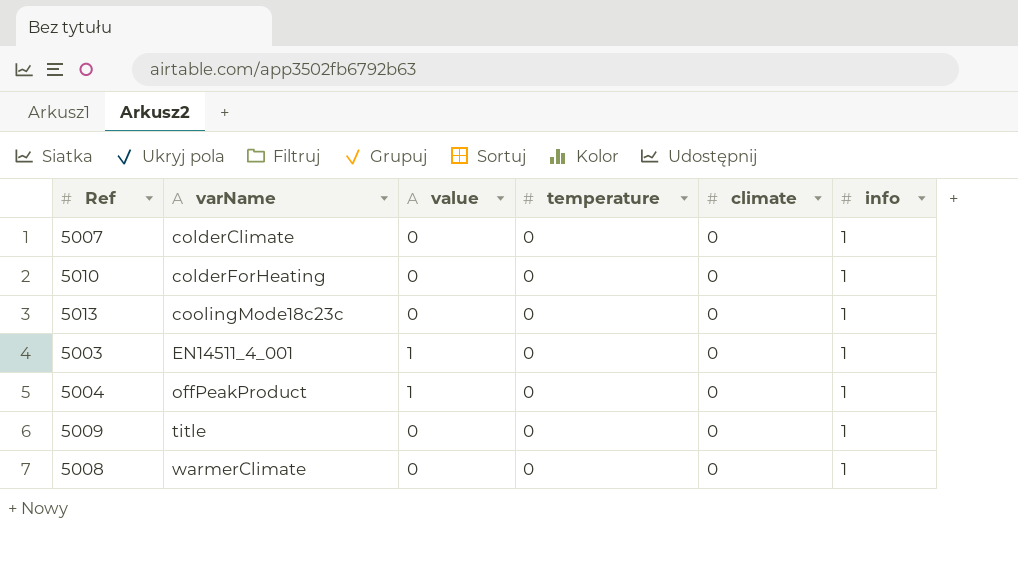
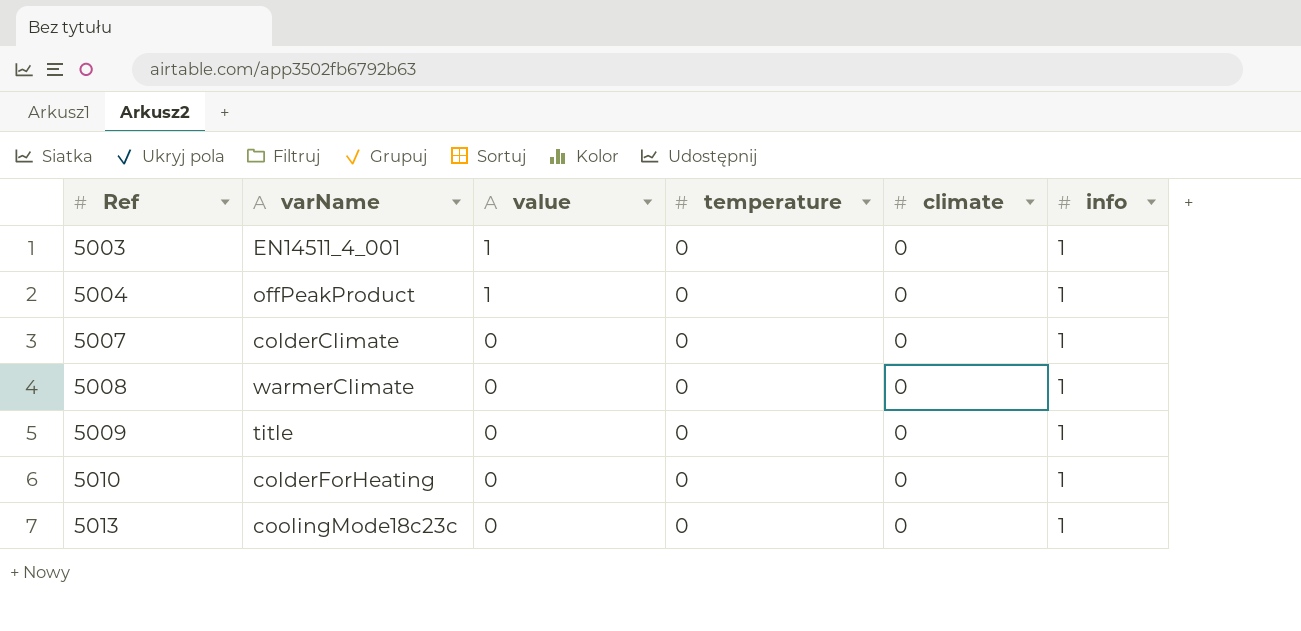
row order: varName ascending -> Ref ascending

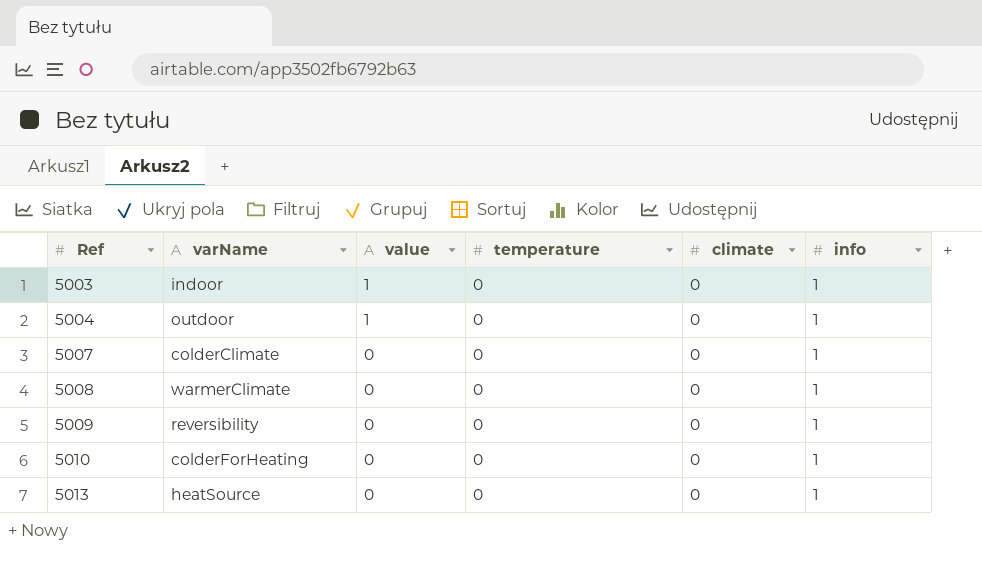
5003 | varName: EN14511_4_001 -> indoor
5004 | varName: offPeakProduct -> outdoor
5009 | varName: title -> reversibility
5013 | varName: coolingMode18c23c -> heatSource

